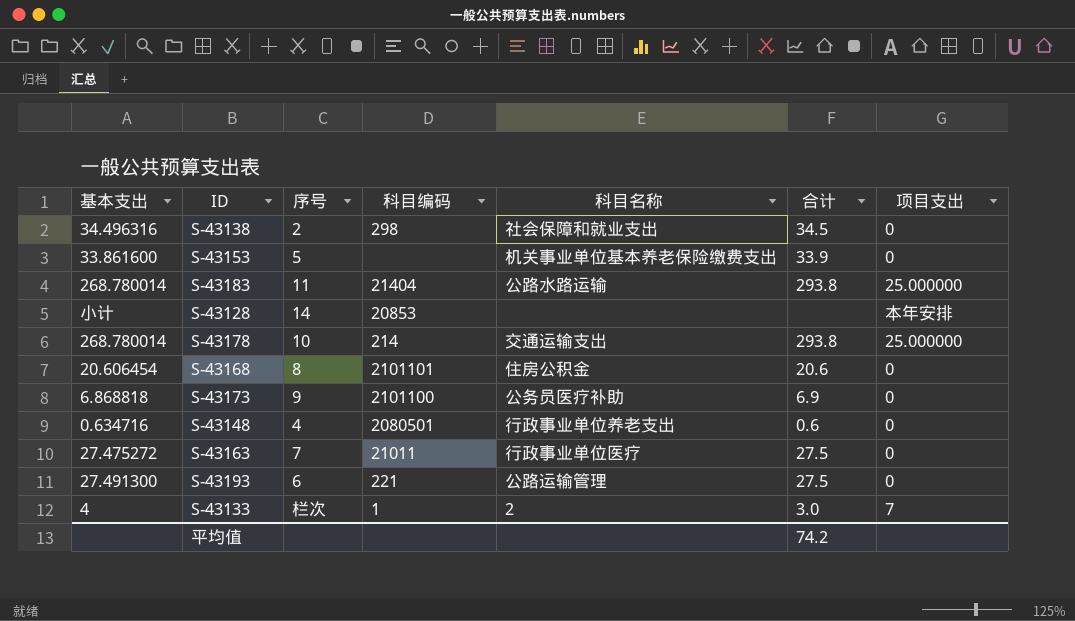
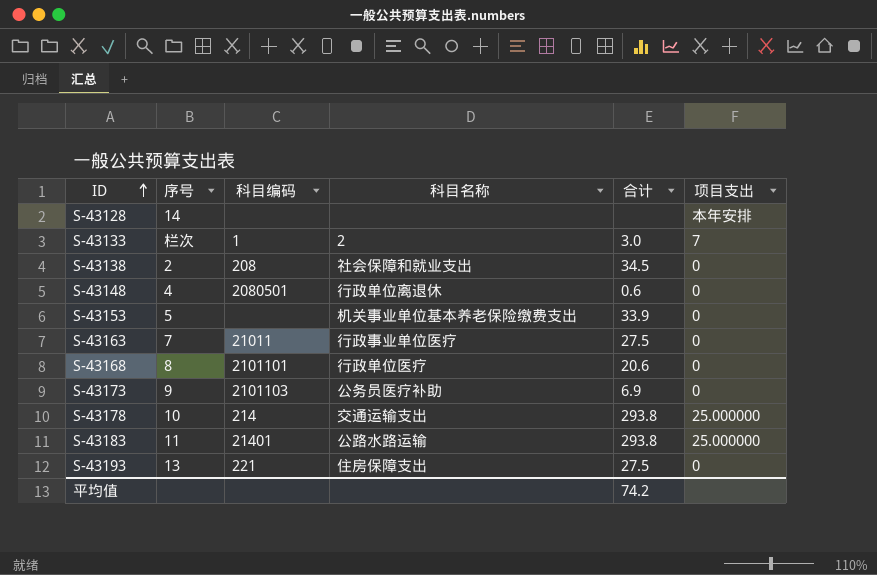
row order: none -> ID ascending
column 基本支出 | position: 1 -> none
S-43128 | 科目编码: 20853 -> none
S-43138 | 科目编码: 298 -> 208
S-43148 | 科目名称: 行政事业单位养老支出 -> 行政单位离退休
S-43168 | 科目名称: 住房公积金 -> 行政单位医疗
S-43173 | 科目编码: 2101100 -> 2101103
S-43183 | 科目编码: 21404 -> 21401
S-43193 | 序号: 6 -> 13
S-43193 | 科目名称: 公路运输管理 -> 住房保障支出

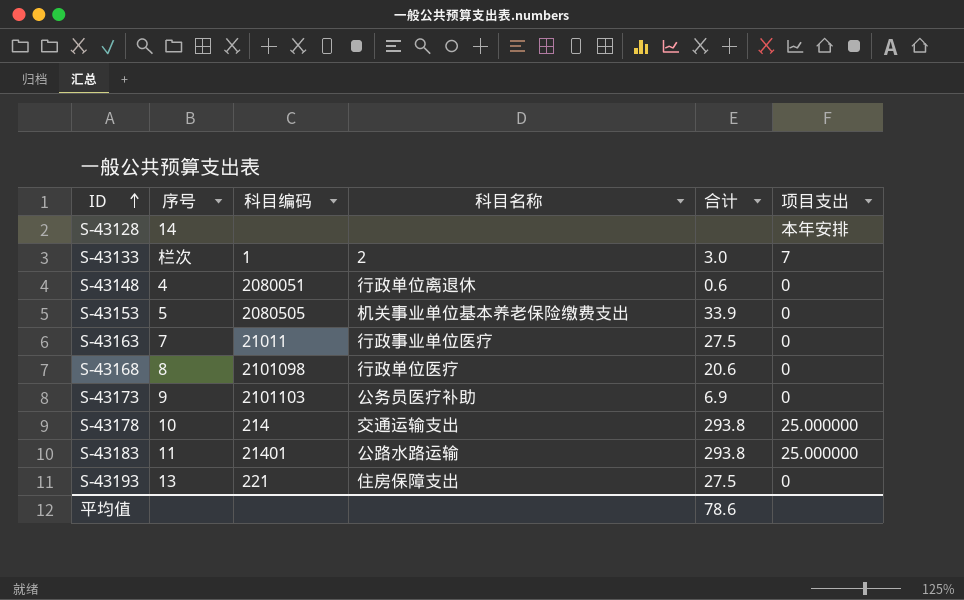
row S-43138: 2 | 208 | 社会保障和就业支出 | 34.5 | 0 -> none
S-43148 | 科目编码: 2080501 -> 2080051
S-43153 | 科目编码: none -> 2080505
S-43168 | 科目编码: 2101101 -> 2101098
平均值 | 合计: 74.2 -> 78.6

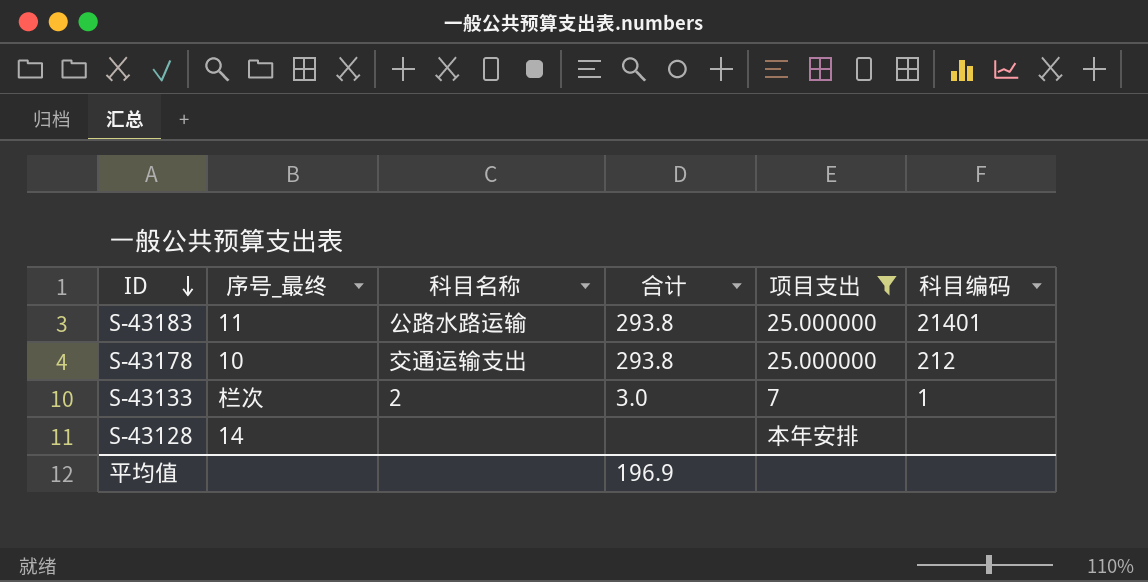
filter: none -> 项目支出 != 0
row order: ID ascending -> ID descending
column name: 序号 -> 序号_最终
column 科目编码 | position: 3 -> 6
S-43178 | 科目编码: 214 -> 212
平均值 | 合计: 78.6 -> 196.9

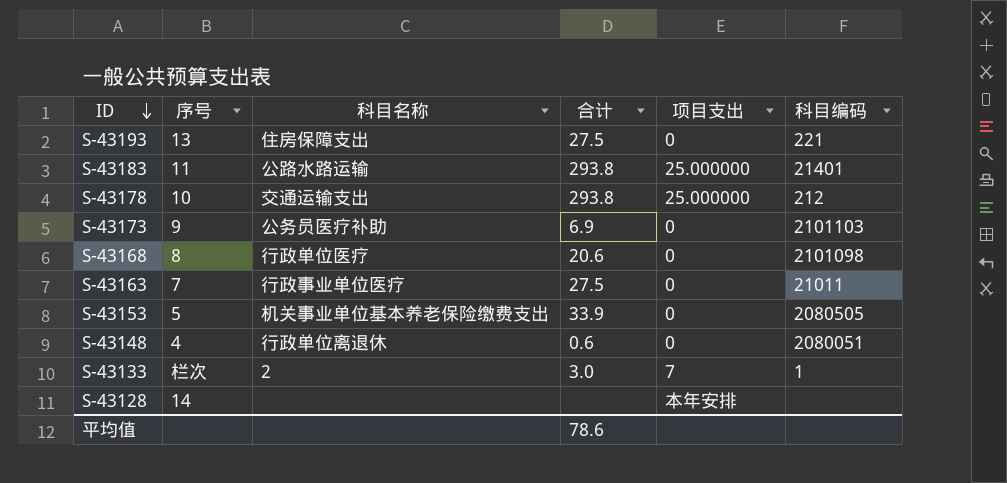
filter: 项目支出 != 0 -> none
column name: 序号_最终 -> 序号
平均值 | 合计: 196.9 -> 78.6

